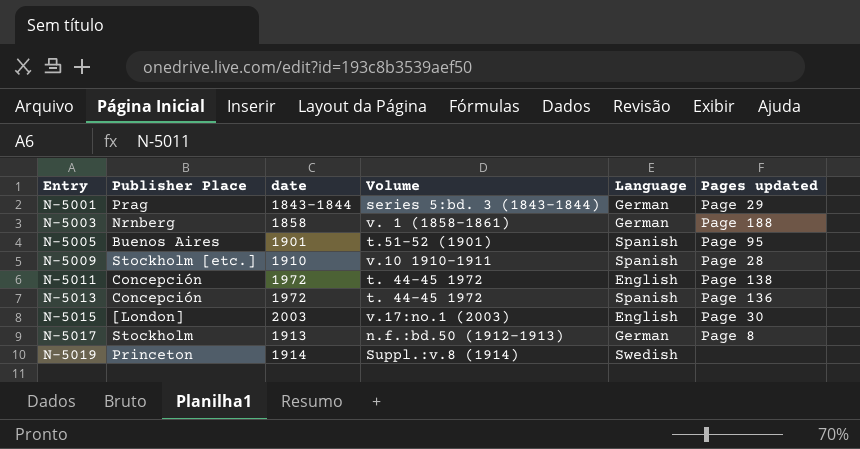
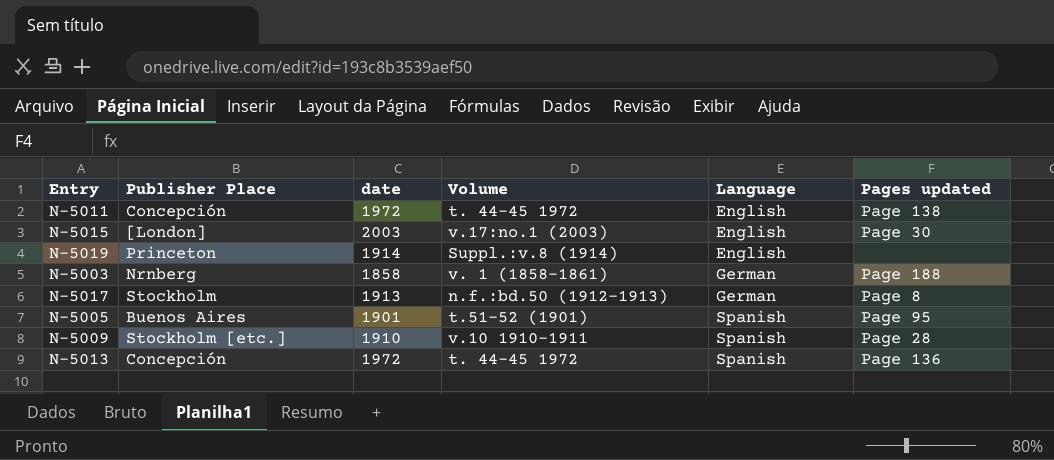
row order: Entry ascending -> Language ascending
row N-5001: Prag | 1843-1844 | series 5:bd. 3 (1843-1844) | German | Page 29 -> none
N-5019 | Language: Swedish -> English

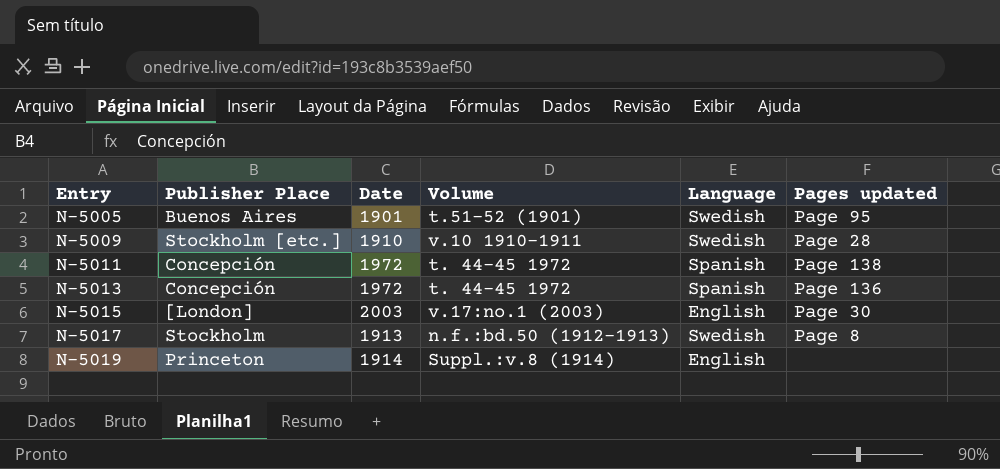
row order: Language ascending -> Entry ascending
column name: date -> Date
row N-5003: Nrnberg | 1858 | v. 1 (1858-1861) | German | Page 188 -> none
N-5005 | Language: Spanish -> Swedish
N-5009 | Language: Spanish -> Swedish
N-5011 | Language: English -> Spanish
N-5017 | Language: German -> Swedish

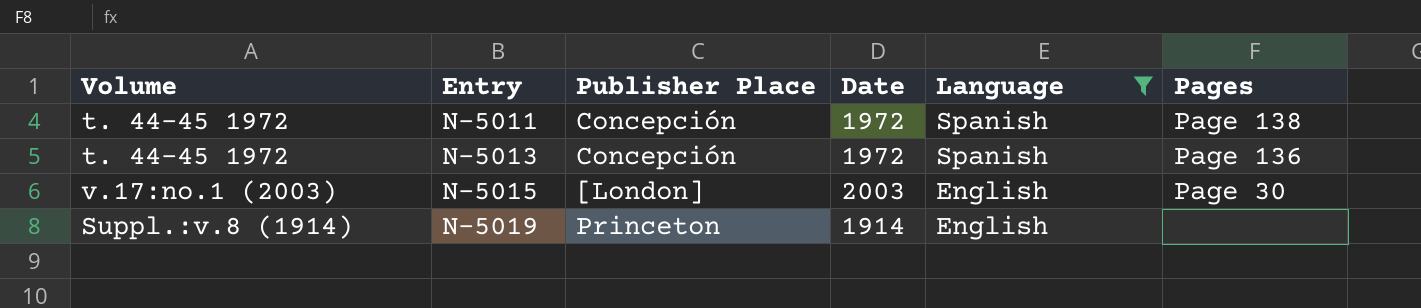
filter: none -> Language != Swedish
column Volume | position: 4 -> 1
column name: Pages updated -> Pages

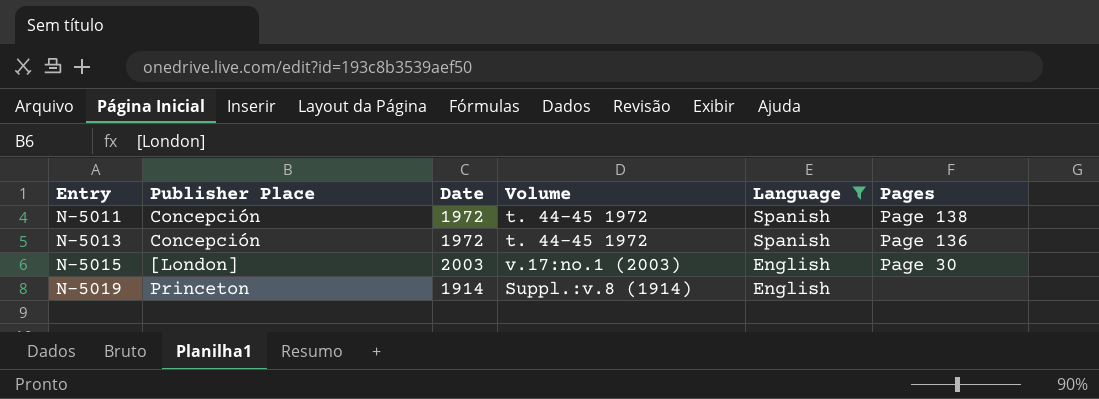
column Volume | position: 1 -> 4

